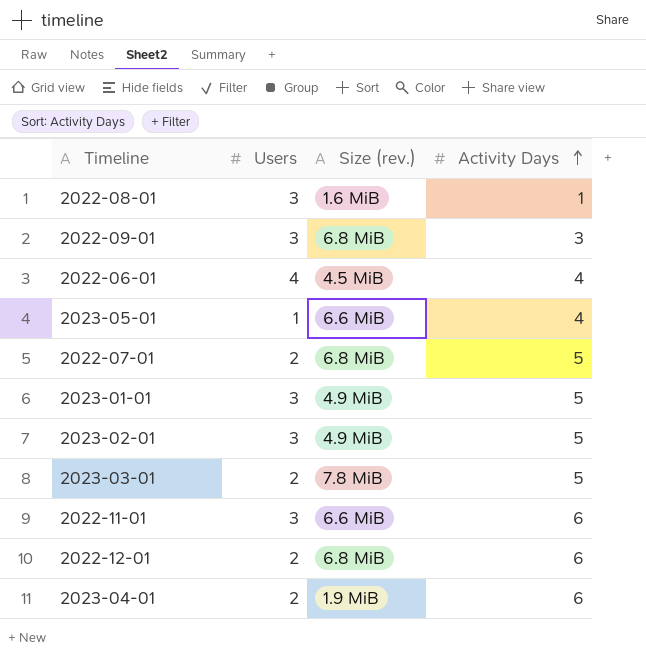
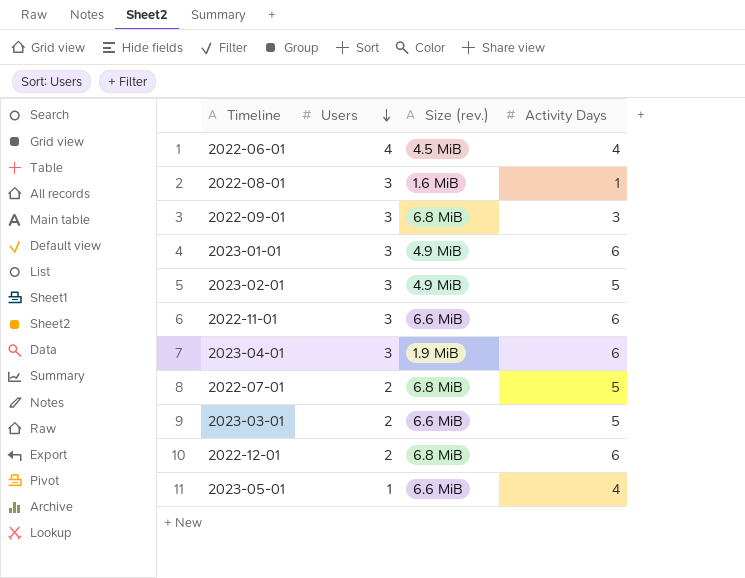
row order: Activity Days ascending -> Users descending
2023-01-01 | Activity Days: 5 -> 6
2023-04-01 | Users: 2 -> 3
2023-03-01 | Size (rev.): 7.8 MiB -> 6.6 MiB

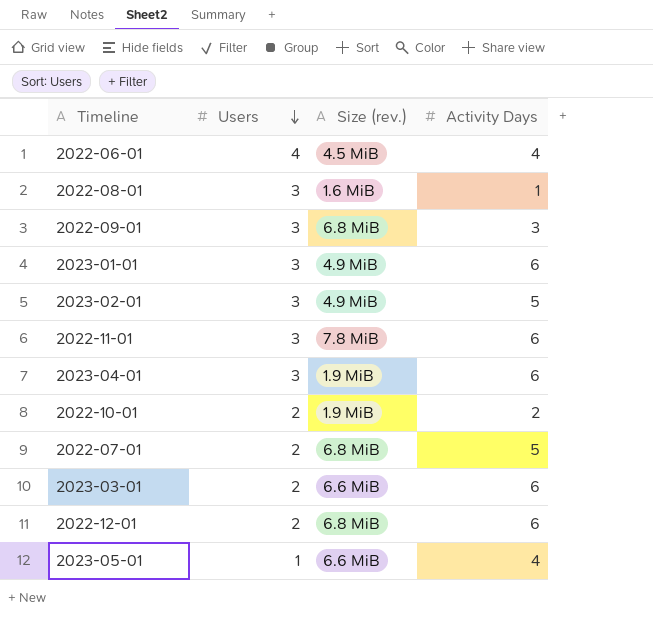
2022-11-01 | Size (rev.): 6.6 MiB -> 7.8 MiB
row 2022-10-01: none -> 2 | 1.9 MiB | 2
2023-03-01 | Activity Days: 5 -> 6

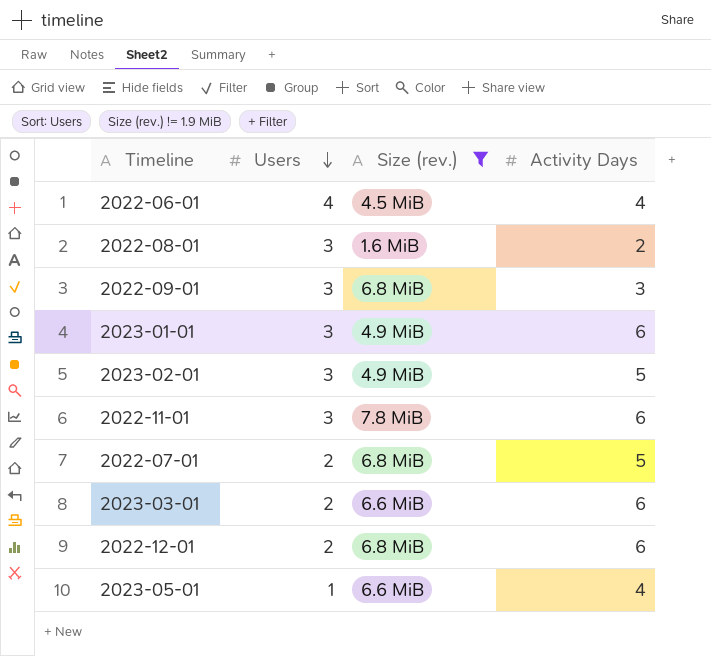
filter: none -> Size (rev.) != 1.9 MiB
2022-08-01 | Activity Days: 1 -> 2

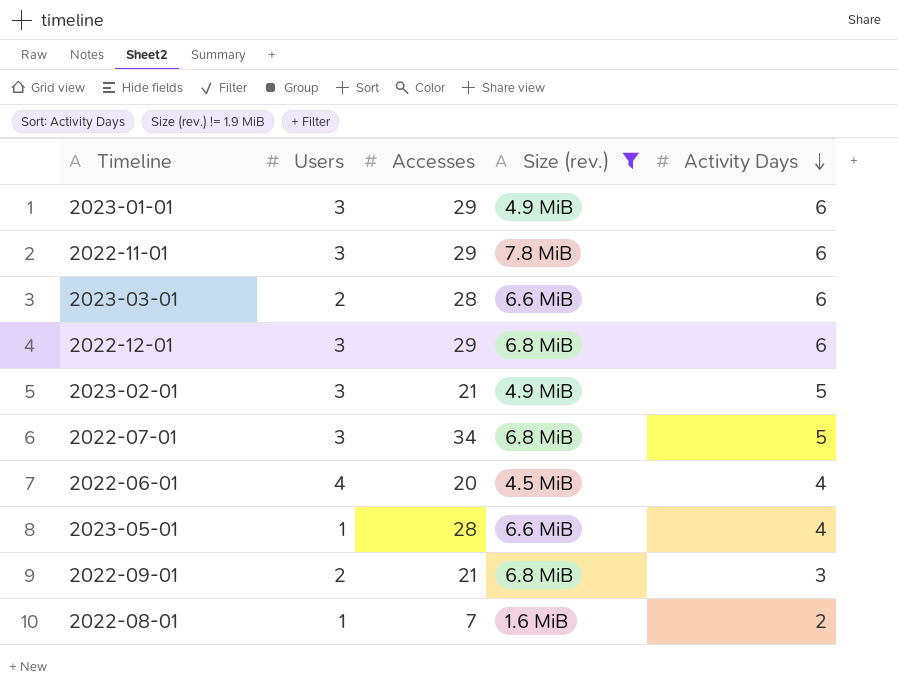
row order: Users descending -> Activity Days descending
column Accesses | position: none -> 3
2022-12-01 | Users: 2 -> 3
2022-07-01 | Users: 2 -> 3
2022-09-01 | Users: 3 -> 2
2022-08-01 | Users: 3 -> 1

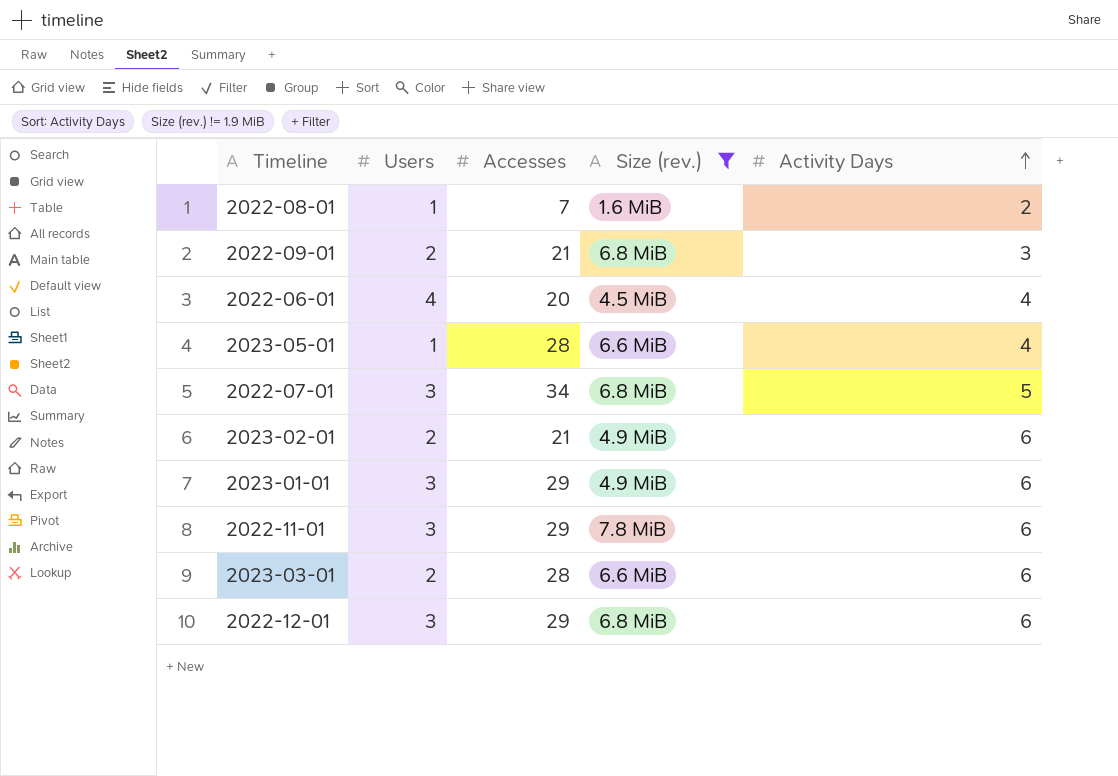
row order: Activity Days descending -> Activity Days ascending
2023-02-01 | Users: 3 -> 2
2023-02-01 | Activity Days: 5 -> 6

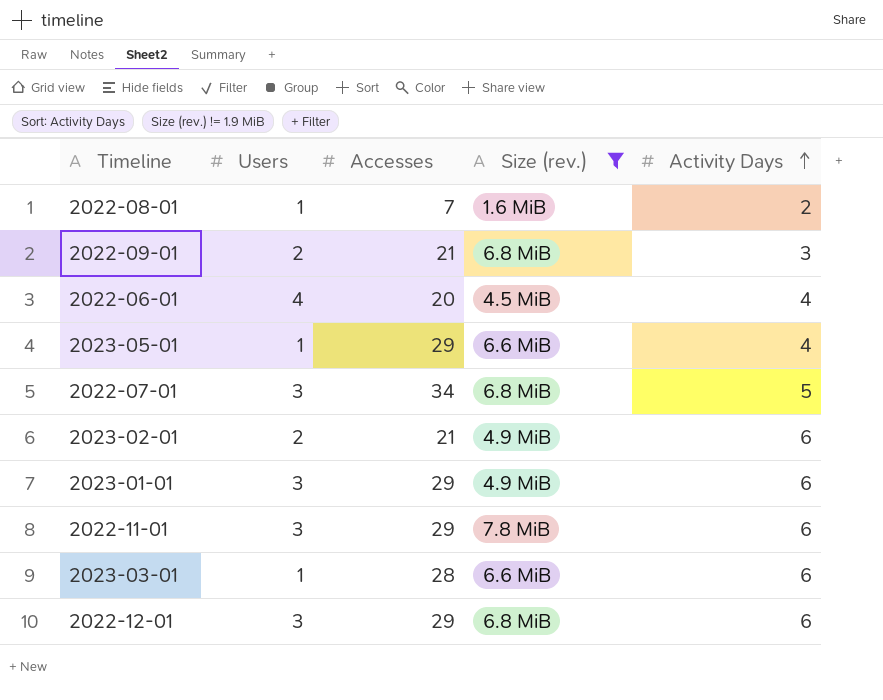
2023-05-01 | Accesses: 28 -> 29
2023-03-01 | Users: 2 -> 1

